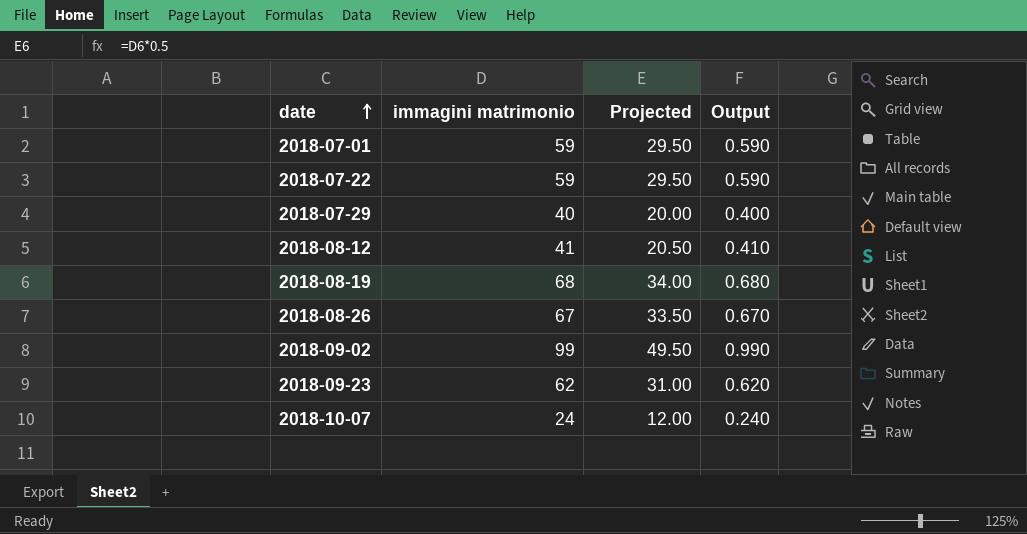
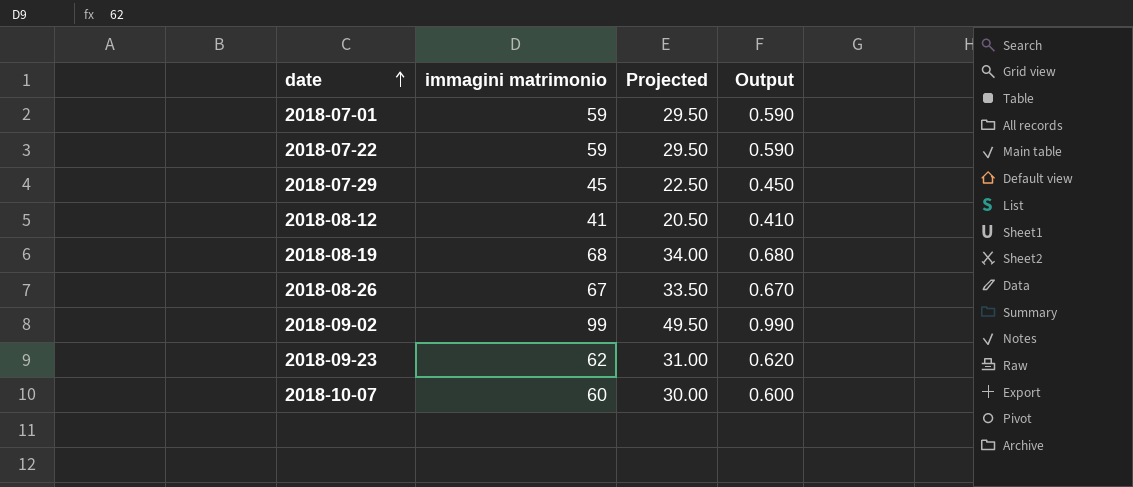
2018-07-29 | immagini matrimonio: 40 -> 45
2018-07-29 | Projected: 20.00 -> 22.50
2018-07-29 | Output: 0.400 -> 0.450
2018-10-07 | immagini matrimonio: 24 -> 60
2018-10-07 | Projected: 12.00 -> 30.00
2018-10-07 | Output: 0.240 -> 0.600

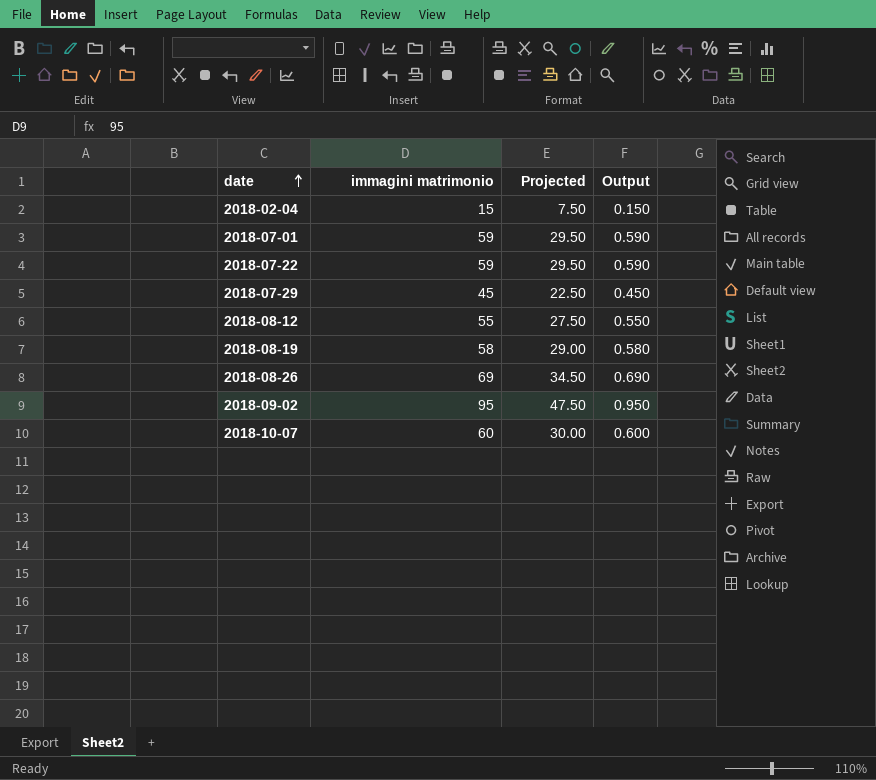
row 2018-09-23: 62 | 31.00 | 0.620 -> none
row 2018-02-04: none -> 15 | 7.50 | 0.150
2018-08-12 | immagini matrimonio: 41 -> 55
2018-08-12 | Projected: 20.50 -> 27.50
2018-08-12 | Output: 0.410 -> 0.550
2018-08-19 | immagini matrimonio: 68 -> 58
2018-08-19 | Projected: 34.00 -> 29.00
2018-08-19 | Output: 0.680 -> 0.580
2018-08-26 | immagini matrimonio: 67 -> 69
2018-08-26 | Projected: 33.50 -> 34.50
2018-08-26 | Output: 0.670 -> 0.690
2018-09-02 | immagini matrimonio: 99 -> 95
2018-09-02 | Projected: 49.50 -> 47.50
2018-09-02 | Output: 0.990 -> 0.950

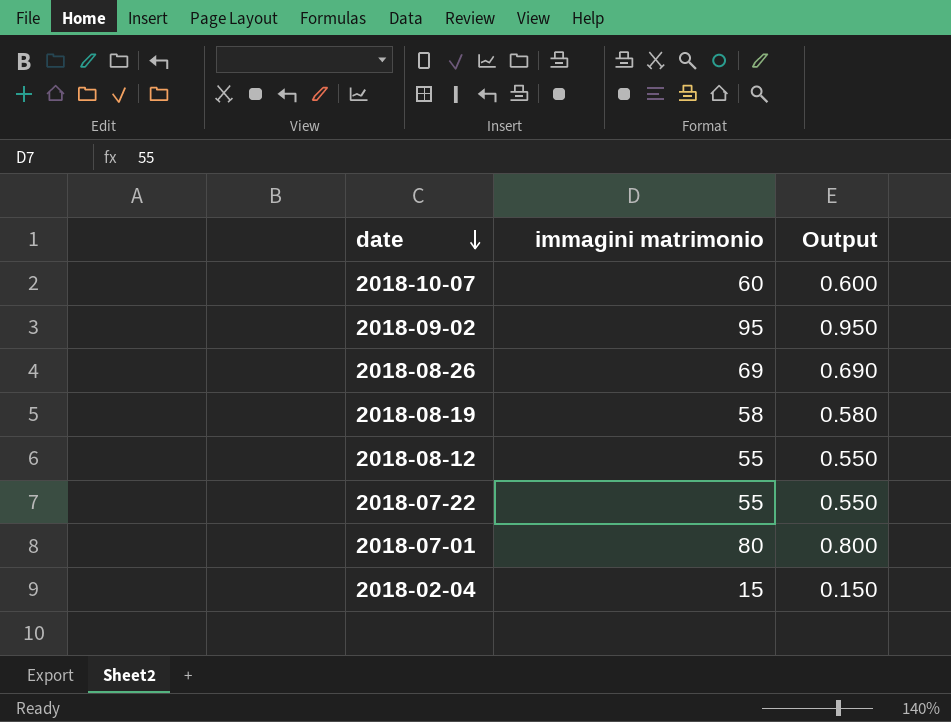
row order: date ascending -> date descending
column Projected | formula: [immagini matrimonio] * 0.5 -> none
row 2018-07-29: 45 | 22.50 | 0.450 -> none
2018-07-22 | immagini matrimonio: 59 -> 55
2018-07-22 | Output: 0.590 -> 0.550
2018-07-01 | immagini matrimonio: 59 -> 80
2018-07-01 | Output: 0.590 -> 0.800

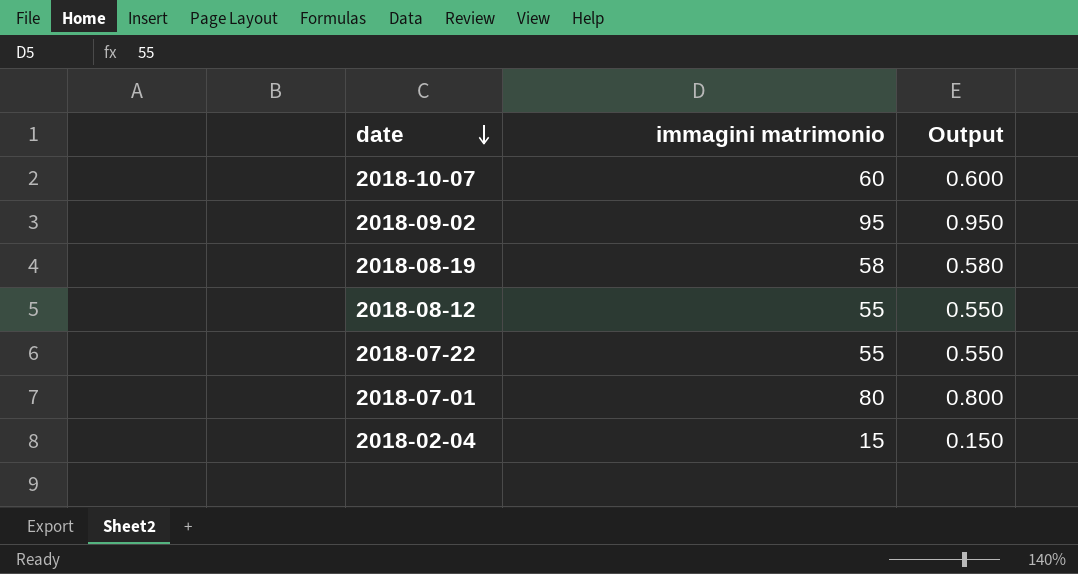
row 2018-08-26: 69 | 0.690 -> none

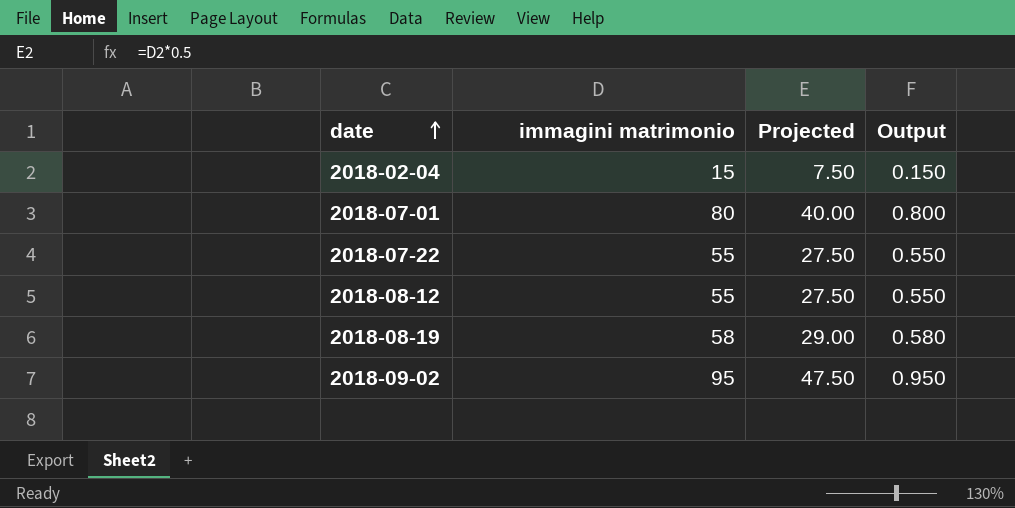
row order: date descending -> date ascending
column Projected | formula: none -> [immagini matrimonio] * 0.5
row 2018-10-07: 60 | 0.600 -> none

